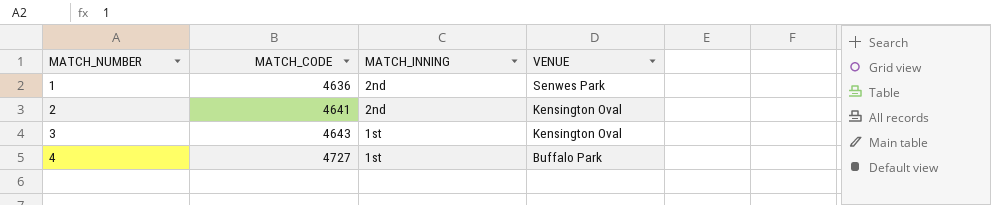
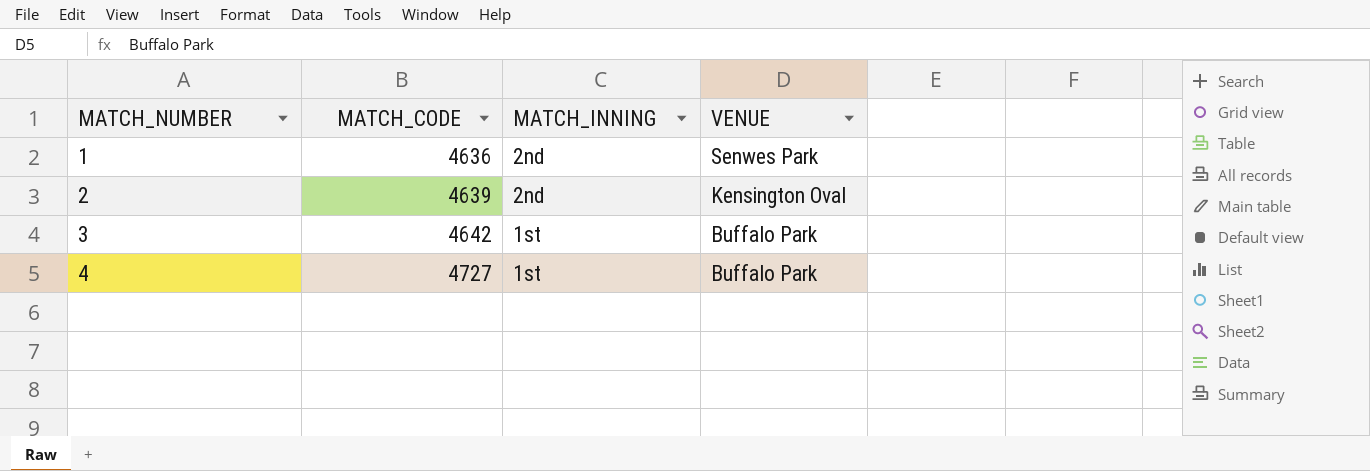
2 | MATCH_CODE: 4641 -> 4639
3 | MATCH_CODE: 4643 -> 4642
3 | VENUE: Kensington Oval -> Buffalo Park

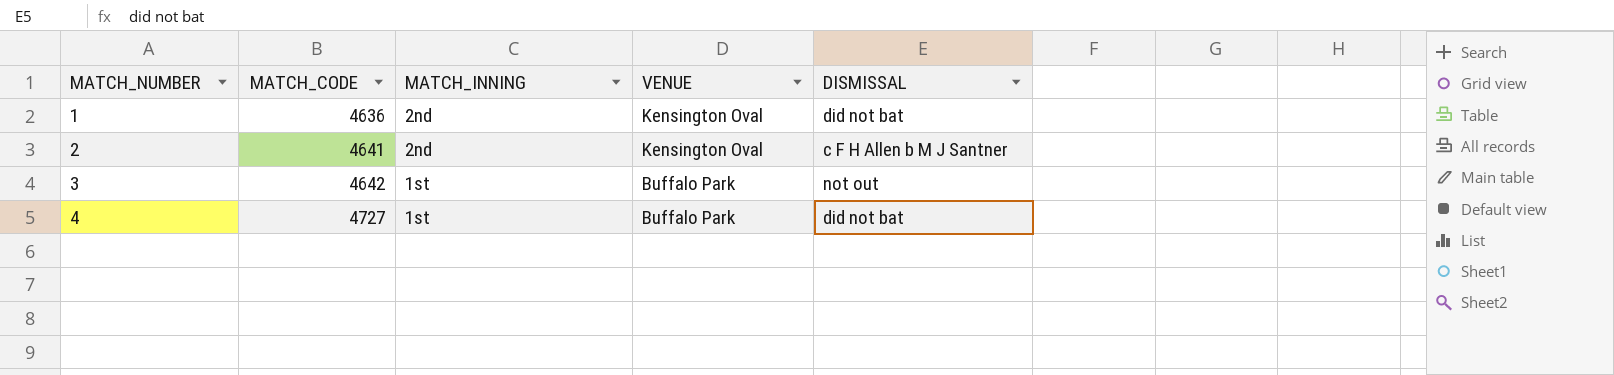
column DISMISSAL | position: none -> 5
1 | VENUE: Senwes Park -> Kensington Oval
2 | MATCH_CODE: 4639 -> 4641

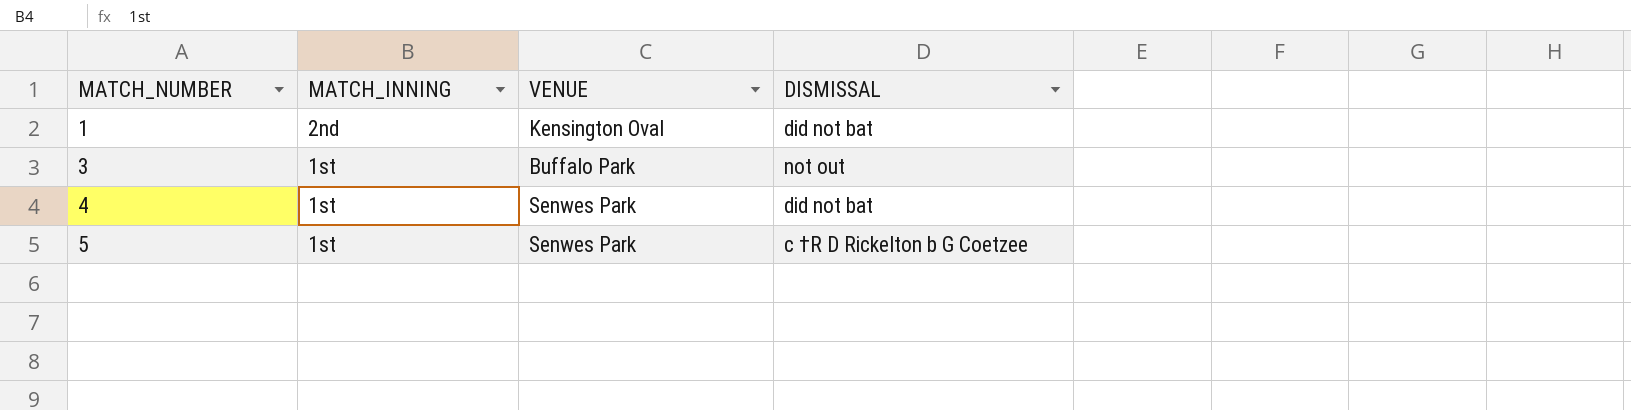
column MATCH_CODE | position: 2 -> none
row 2: 4641 | 2nd | Kensington Oval | c F H Allen b M J Santner -> none
4 | VENUE: Buffalo Park -> Senwes Park
row 5: none -> 1st | Senwes Park | c †R D Rickelton b G Coetzee

